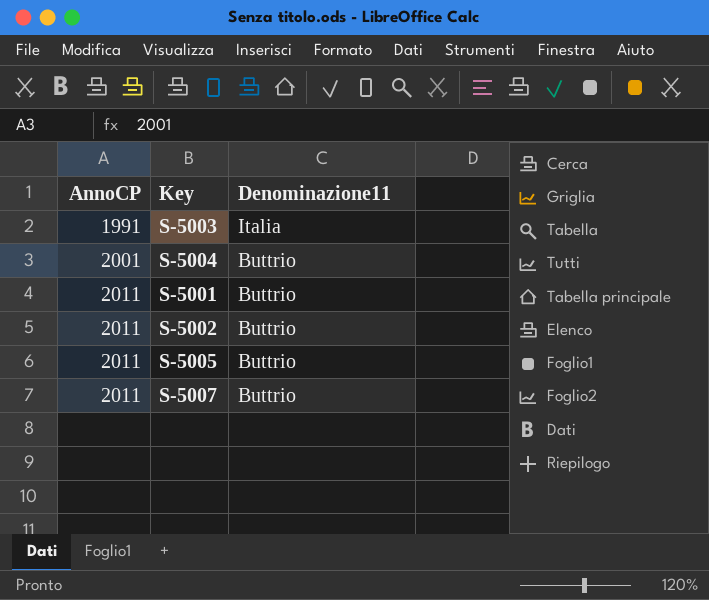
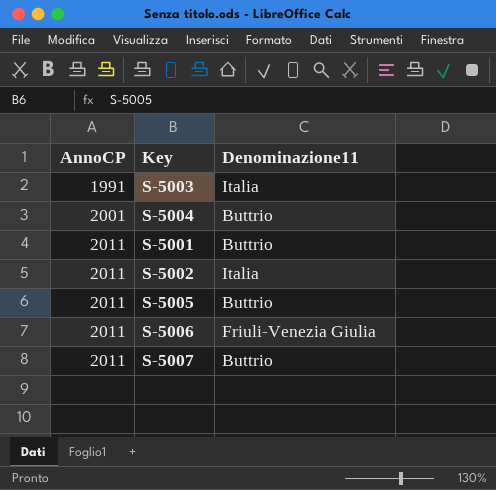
S-5002 | Denominazione11: Buttrio -> Italia
row S-5006: none -> 2011 | Friuli-Venezia Giulia

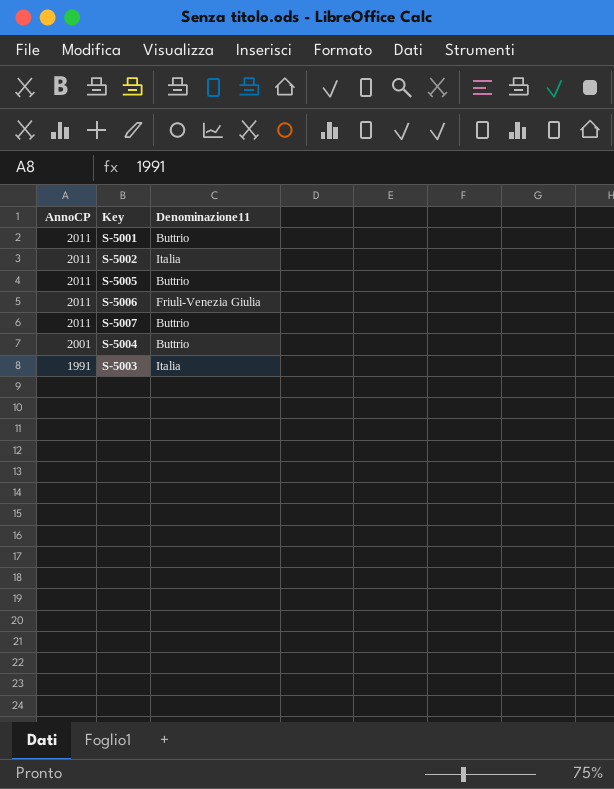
row order: AnnoCP ascending -> AnnoCP descending

